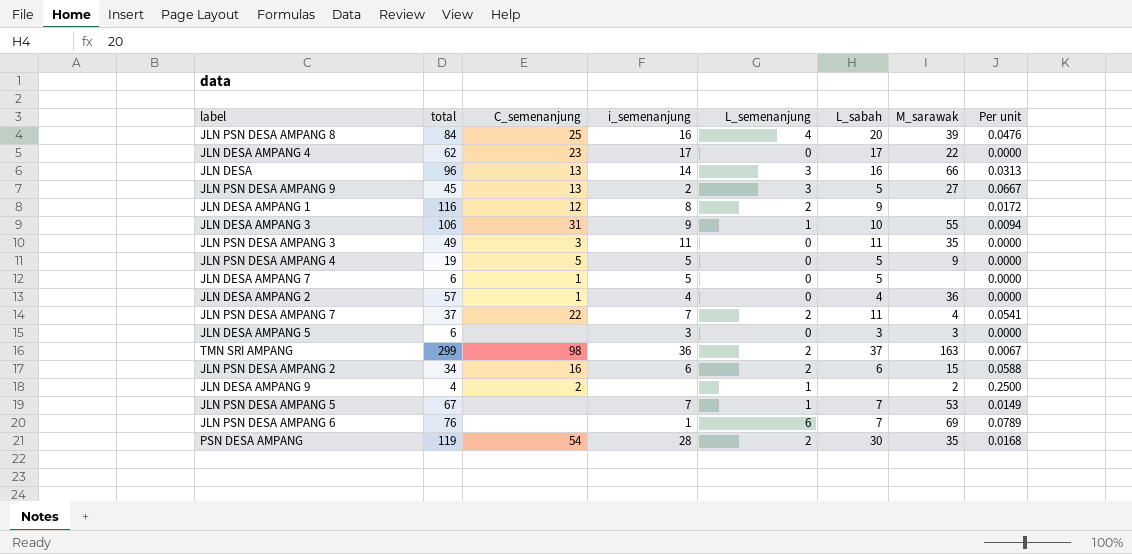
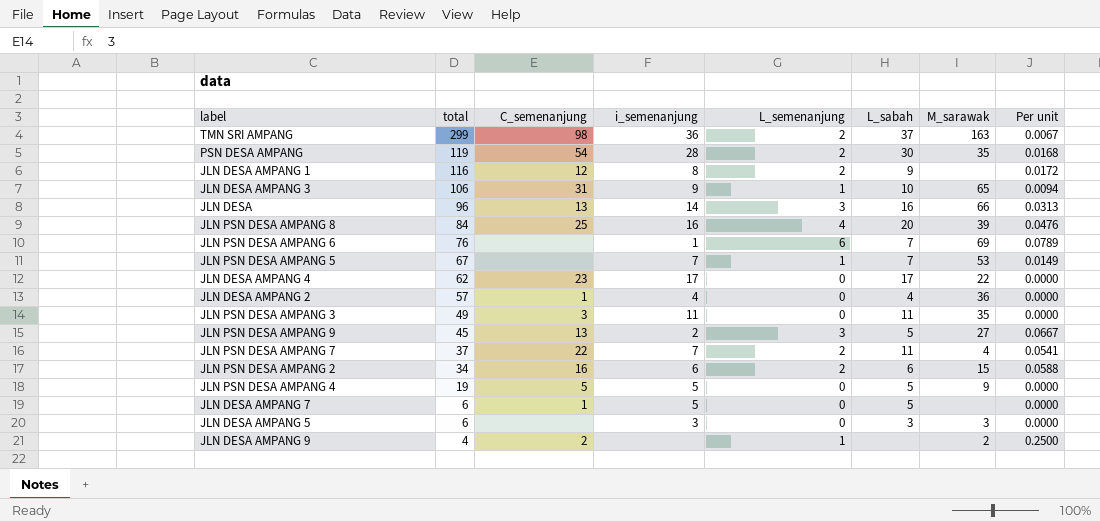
row order: none -> total descending
JLN DESA AMPANG 3 | M_sarawak: 55 -> 65

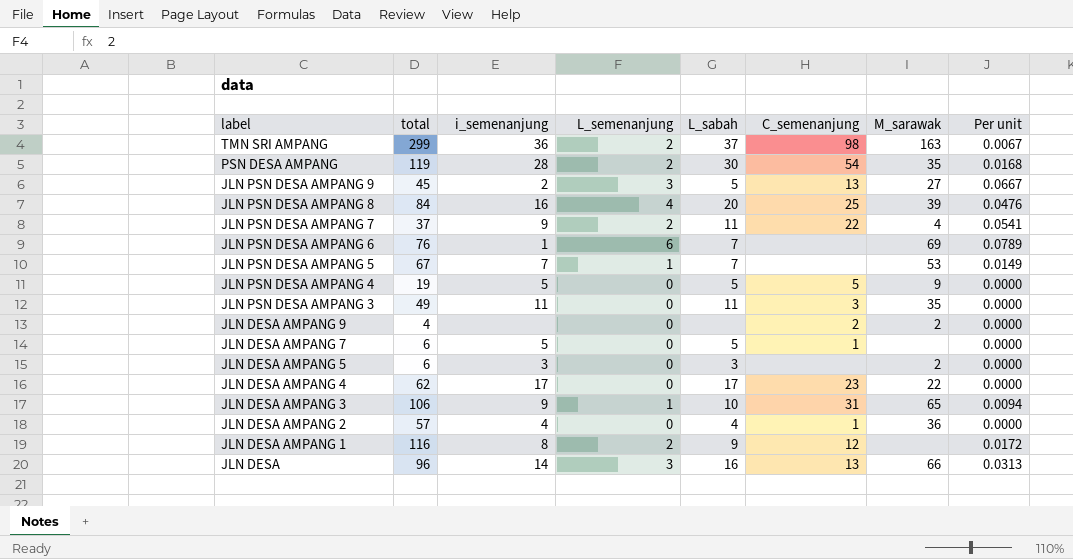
row order: total descending -> label descending
column C_semenanjung | position: 3 -> 6
row JLN PSN DESA AMPANG 2: 34 | 16 | 6 | 2 | 6 | 15 | 0.0588 -> none
JLN PSN DESA AMPANG 7 | i_semenanjung: 7 -> 9
JLN DESA AMPANG 9 | L_semenanjung: 1 -> 0
JLN DESA AMPANG 9 | Per unit: 0.2500 -> 0.0000
JLN DESA AMPANG 5 | M_sarawak: 3 -> 2

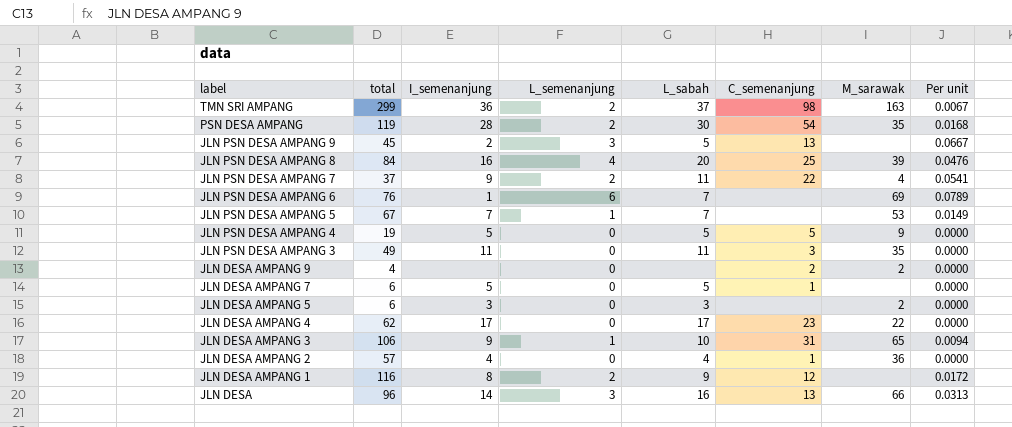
column name: i_semenanjung -> I_semenanjung
JLN PSN DESA AMPANG 9 | M_sarawak: 27 -> none

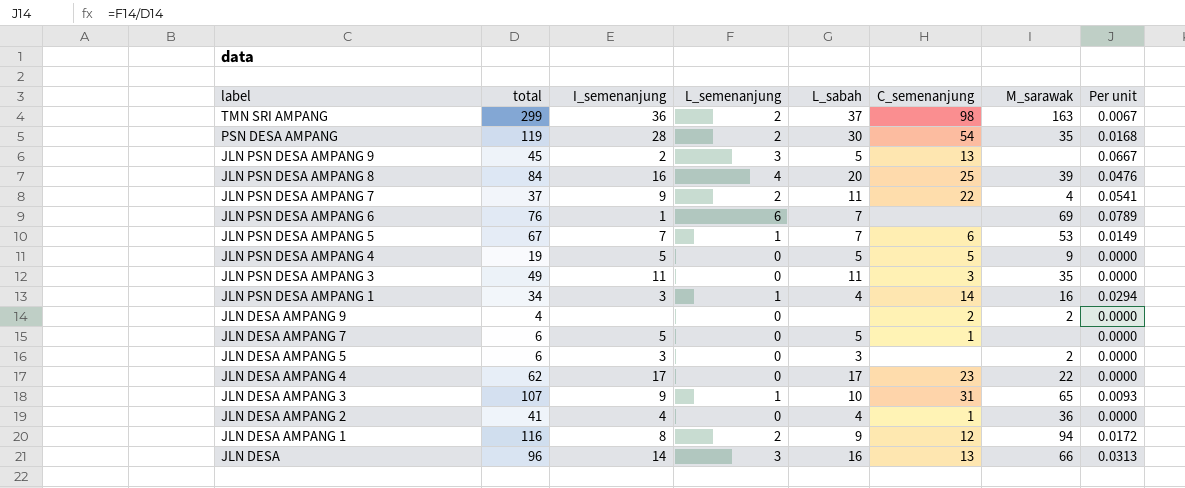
JLN PSN DESA AMPANG 5 | C_semenanjung: none -> 6
row JLN PSN DESA AMPANG 1: none -> 34 | 3 | 1 | 4 | 14 | 16 | 0.0294
JLN DESA AMPANG 3 | total: 106 -> 107
JLN DESA AMPANG 3 | Per unit: 0.0094 -> 0.0093
JLN DESA AMPANG 2 | total: 57 -> 41
JLN DESA AMPANG 1 | M_sarawak: none -> 94

